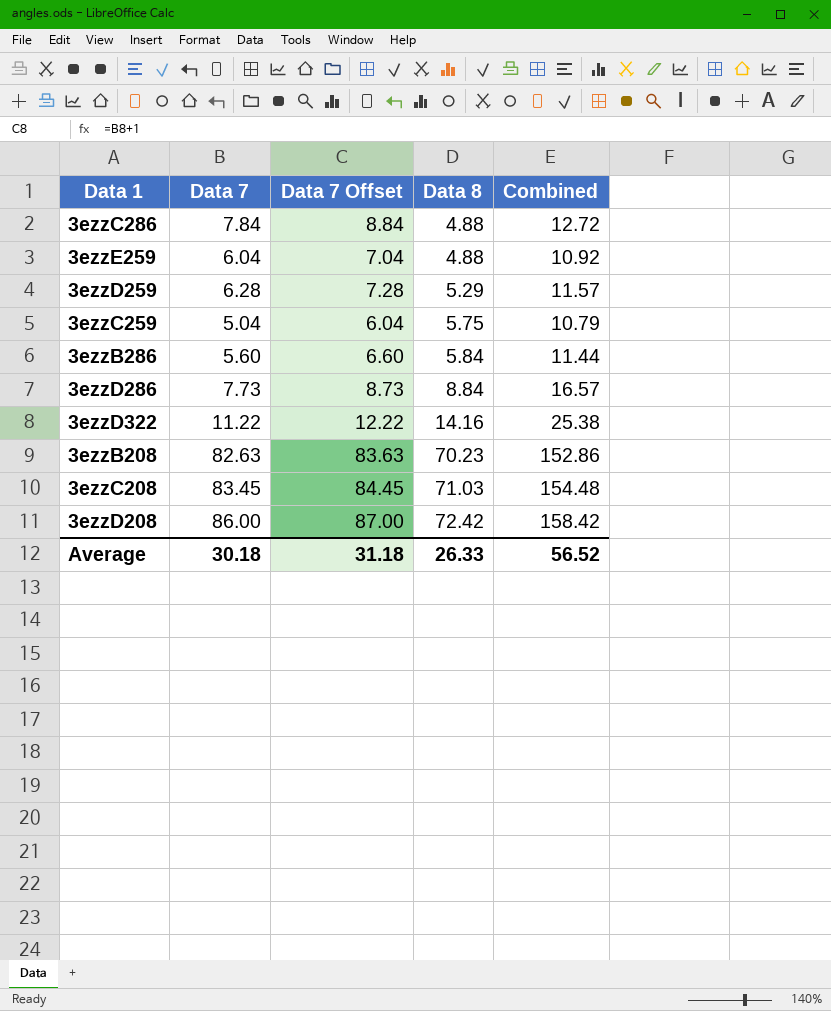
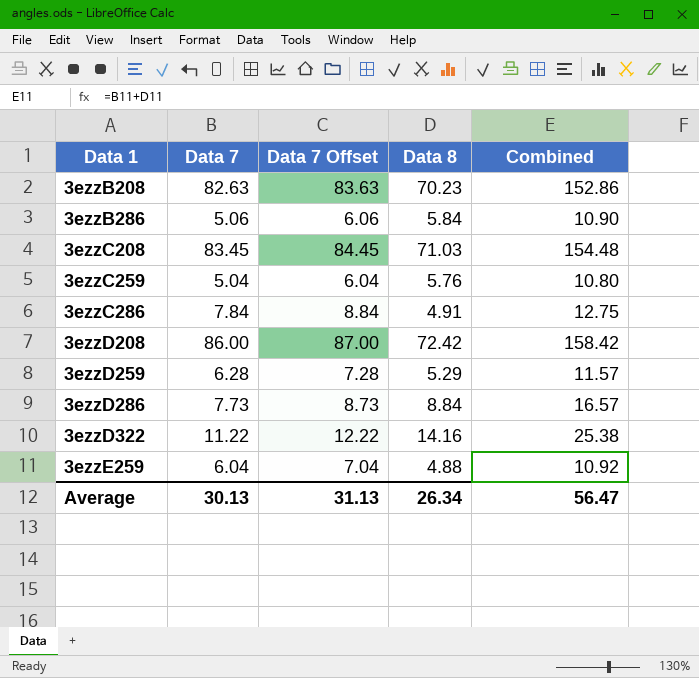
row order: Data 8 ascending -> Data 1 ascending
3ezzB286 | Data 7: 5.60 -> 5.06
3ezzB286 | Data 7 Offset: 6.60 -> 6.06
3ezzB286 | Combined: 11.44 -> 10.90
3ezzC259 | Data 8: 5.75 -> 5.76
3ezzC259 | Combined: 10.79 -> 10.80
3ezzC286 | Data 8: 4.88 -> 4.91
3ezzC286 | Combined: 12.72 -> 12.75
Average | Data 7: 30.18 -> 30.13
Average | Data 7 Offset: 31.18 -> 31.13
Average | Data 8: 26.33 -> 26.34
Average | Combined: 56.52 -> 56.47

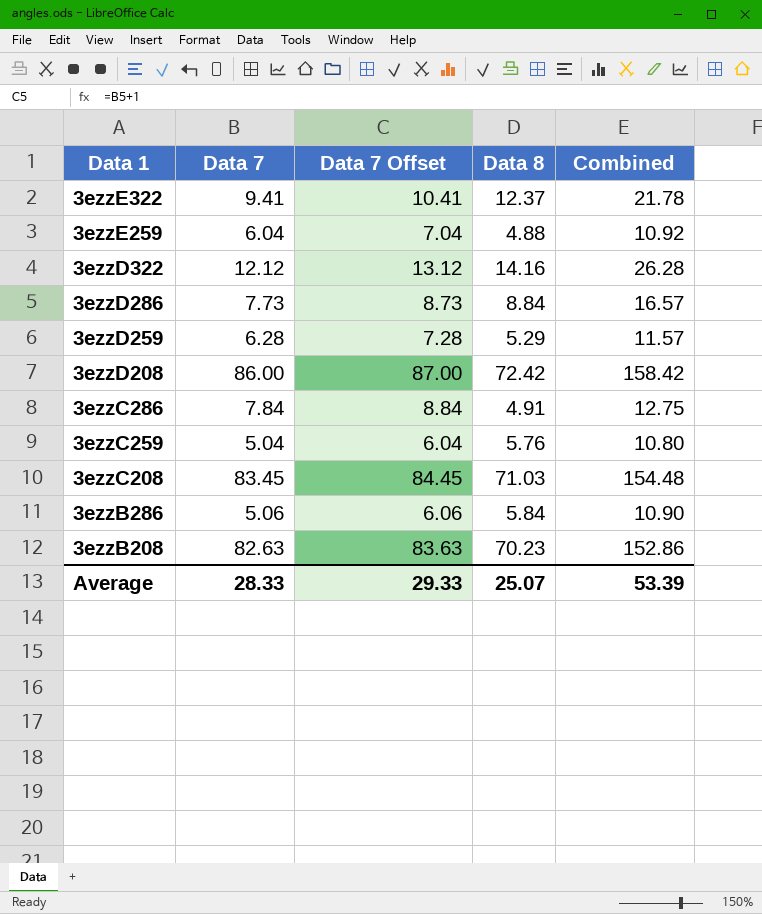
row order: Data 1 ascending -> Data 1 descending
row 3ezzE322: none -> 9.41 | 10.41 | 12.37 | 21.78
3ezzD322 | Data 7: 11.22 -> 12.12
3ezzD322 | Data 7 Offset: 12.22 -> 13.12
3ezzD322 | Combined: 25.38 -> 26.28
Average | Data 7: 30.13 -> 28.33
Average | Data 7 Offset: 31.13 -> 29.33
Average | Data 8: 26.34 -> 25.07
Average | Combined: 56.47 -> 53.39

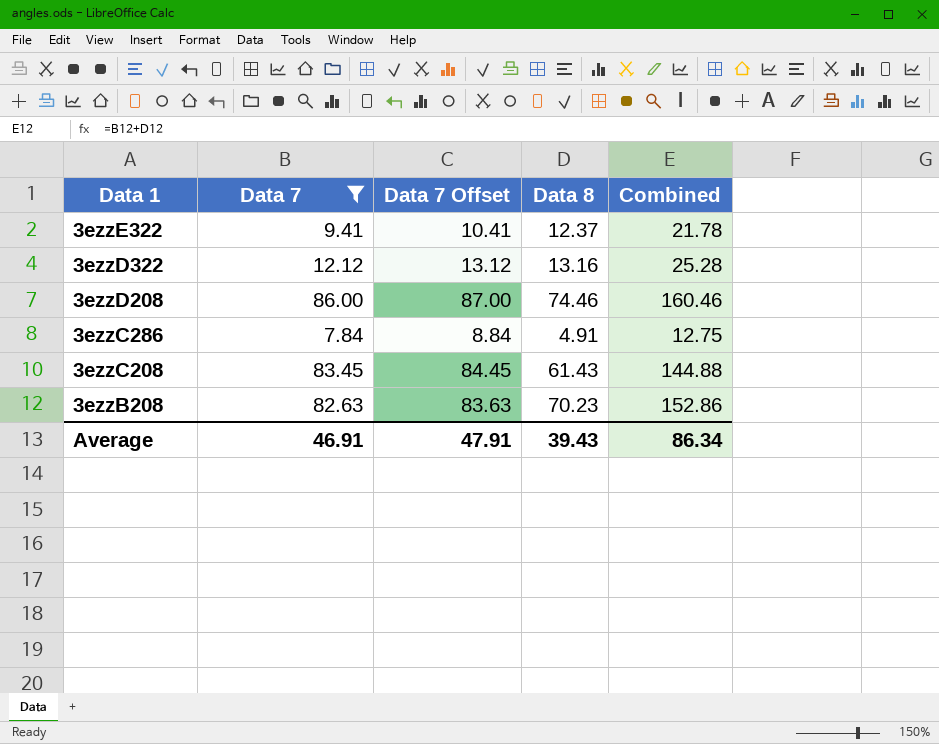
filter: none -> Data 7 >= 7.84
3ezzD322 | Data 8: 14.16 -> 13.16
3ezzD322 | Combined: 26.28 -> 25.28
3ezzD208 | Data 8: 72.42 -> 74.46
3ezzD208 | Combined: 158.42 -> 160.46
3ezzC208 | Data 8: 71.03 -> 61.43
3ezzC208 | Combined: 154.48 -> 144.88
Average | Data 7: 28.33 -> 46.91
Average | Data 7 Offset: 29.33 -> 47.91
Average | Data 8: 25.07 -> 39.43
Average | Combined: 53.39 -> 86.34

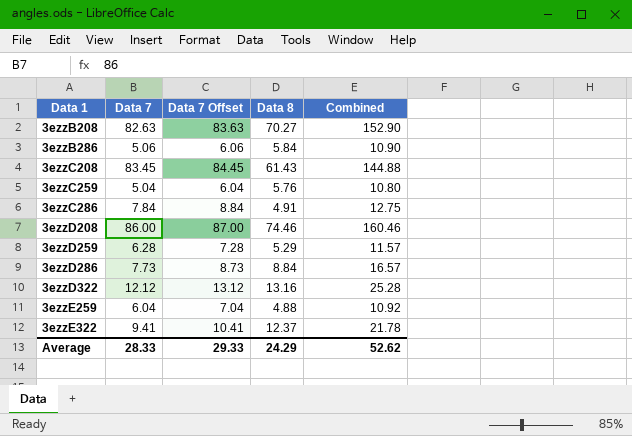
filter: Data 7 >= 7.84 -> none
row order: Data 1 descending -> Data 1 ascending
3ezzB208 | Data 8: 70.23 -> 70.27
3ezzB208 | Combined: 152.86 -> 152.90
Average | Data 7: 46.91 -> 28.33
Average | Data 7 Offset: 47.91 -> 29.33
Average | Data 8: 39.43 -> 24.29
Average | Combined: 86.34 -> 52.62

